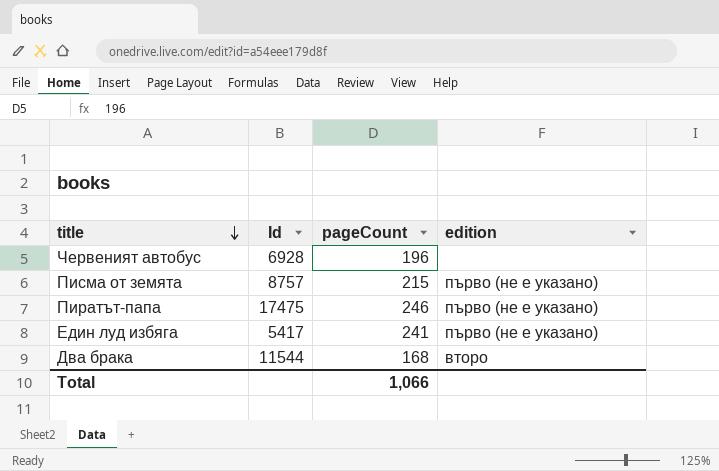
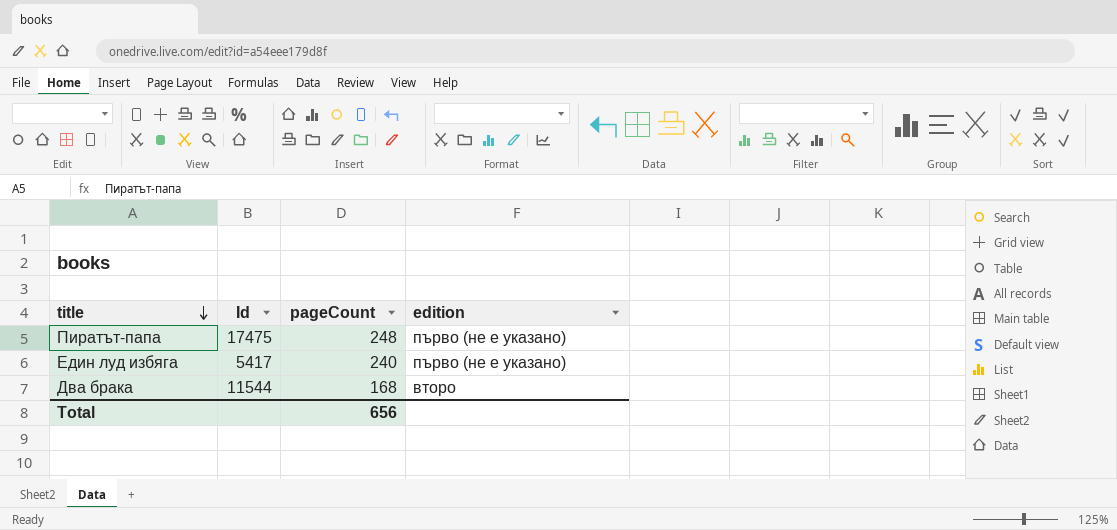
row Червеният автобус: 6928 | 196 | none -> none
row Писма от земята: 8757 | 215 | първо (не е указано) -> none
Пиратът-папа | pageCount: 246 -> 248
Един луд избяга | pageCount: 241 -> 240
Total | pageCount: 1,066 -> 656

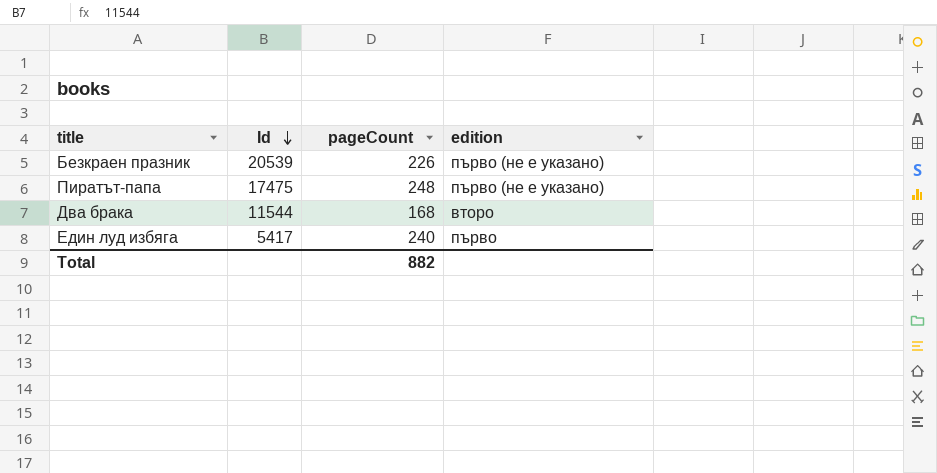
row order: title descending -> Id descending
row Безкраен празник: none -> 20539 | 226 | първо (не е указано)
Един луд избяга | edition: първо (не е указано) -> първо
Total | pageCount: 656 -> 882

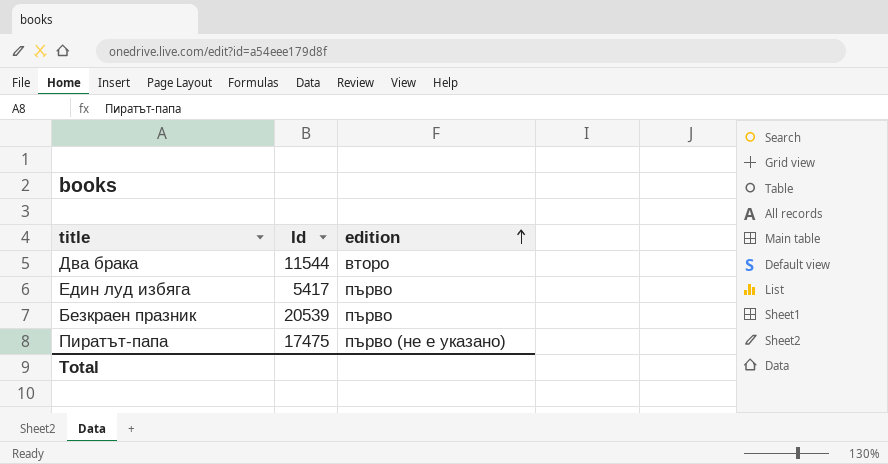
row order: Id descending -> edition ascending
column pageCount | position: 3 -> none
Безкраен празник | edition: първо (не е указано) -> първо

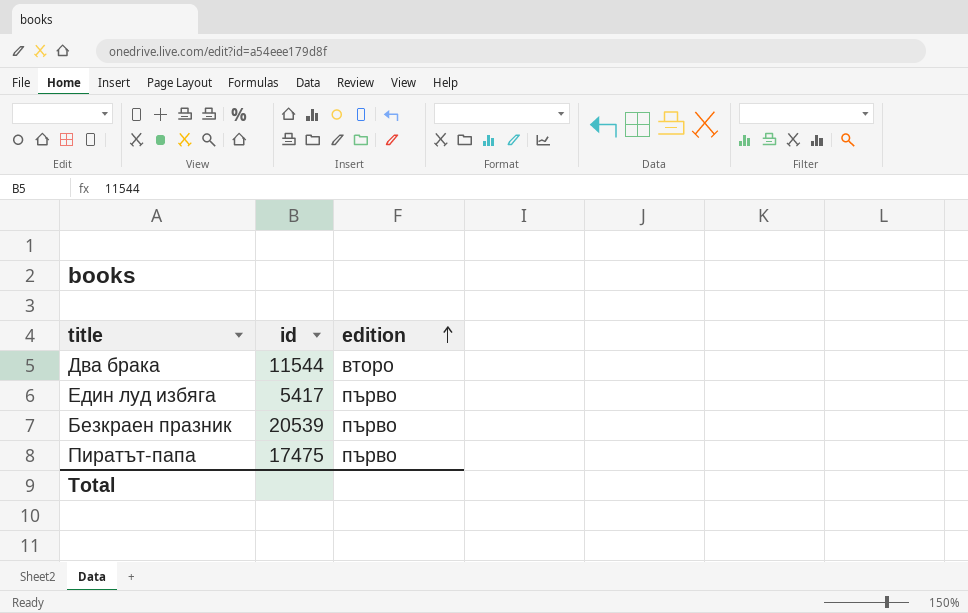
column name: Id -> id
Пиратът-папа | edition: първо (не е указано) -> първо

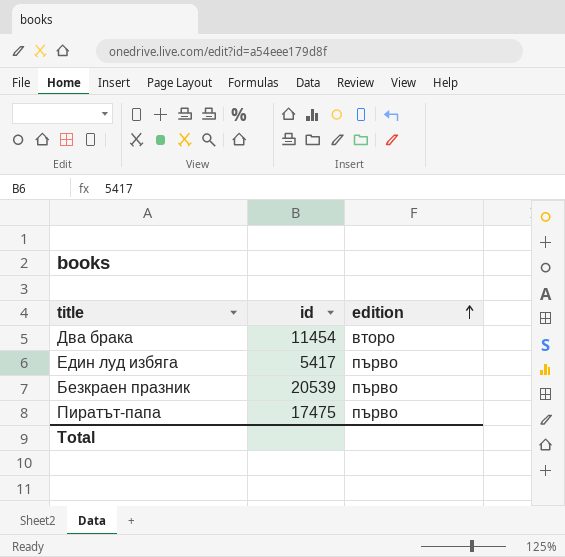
Два брака | id: 11544 -> 11454

